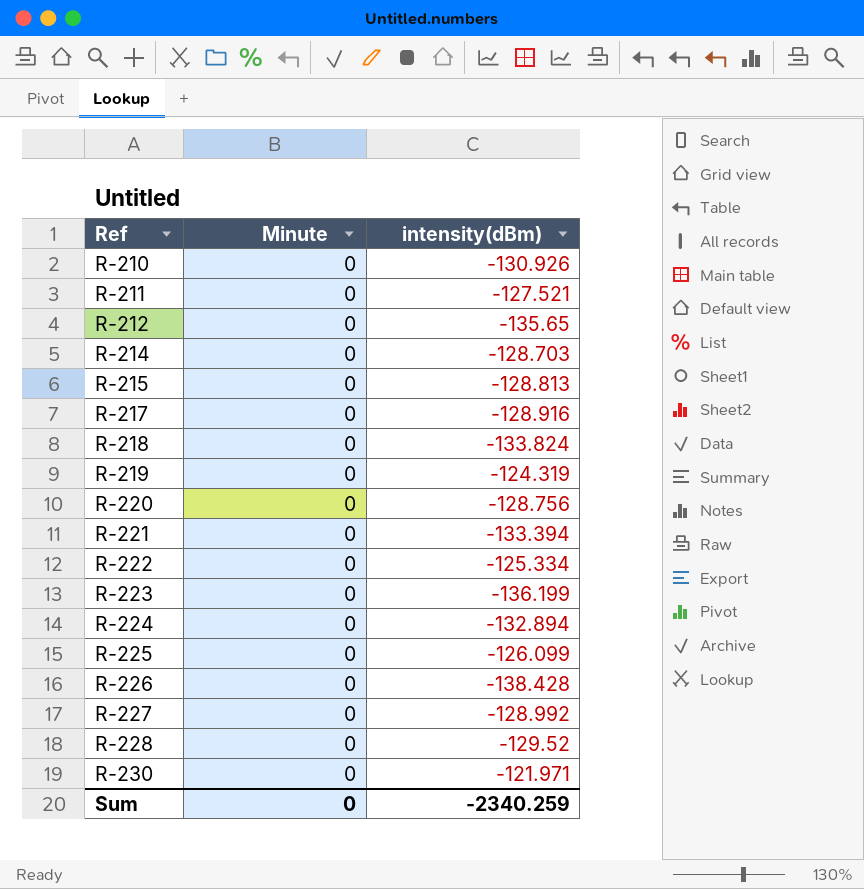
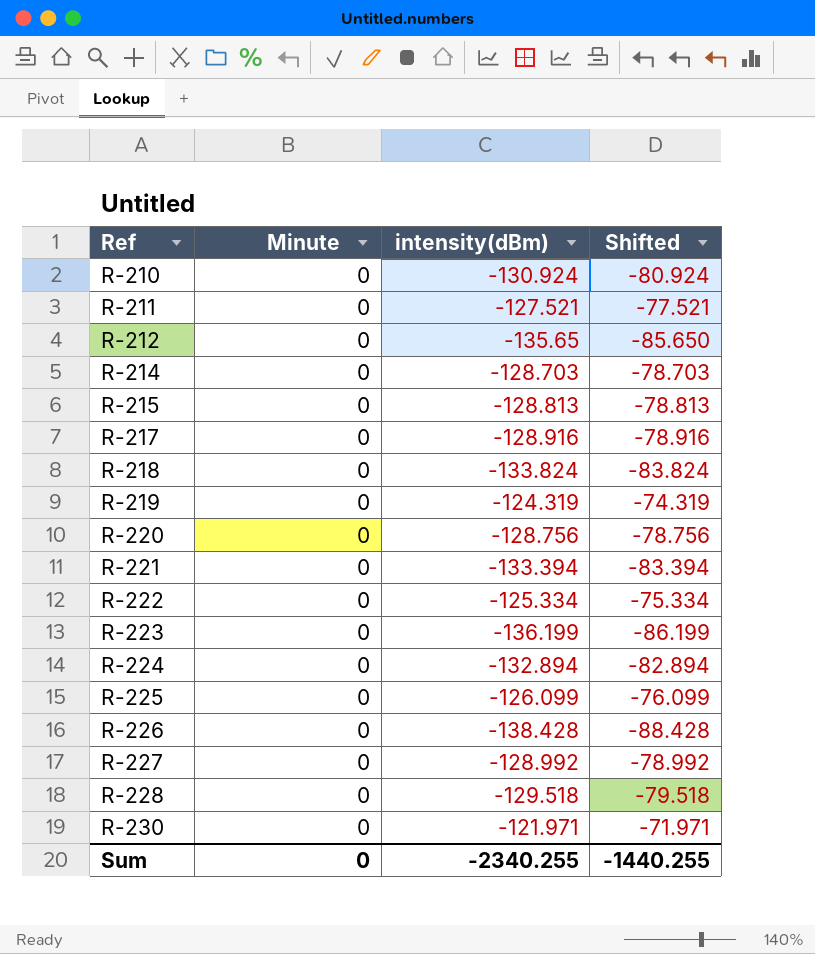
column Shifted | formula: none -> [intensity(dBm)] + 50
R-210 | intensity(dBm): -130.926 -> -130.924
R-228 | intensity(dBm): -129.52 -> -129.518
Sum | intensity(dBm): -2340.259 -> -2340.255

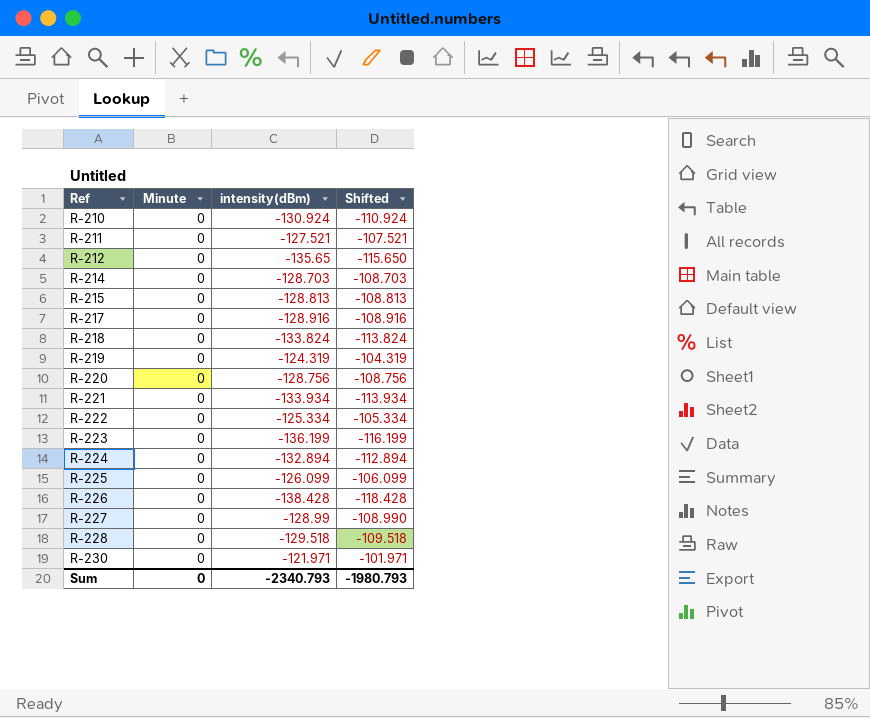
column Shifted | formula: [intensity(dBm)] + 50 -> [intensity(dBm)] + 20
R-221 | intensity(dBm): -133.394 -> -133.934
R-227 | intensity(dBm): -128.992 -> -128.99
Sum | intensity(dBm): -2340.255 -> -2340.793
Sum | Shifted: -1440.255 -> -1980.793

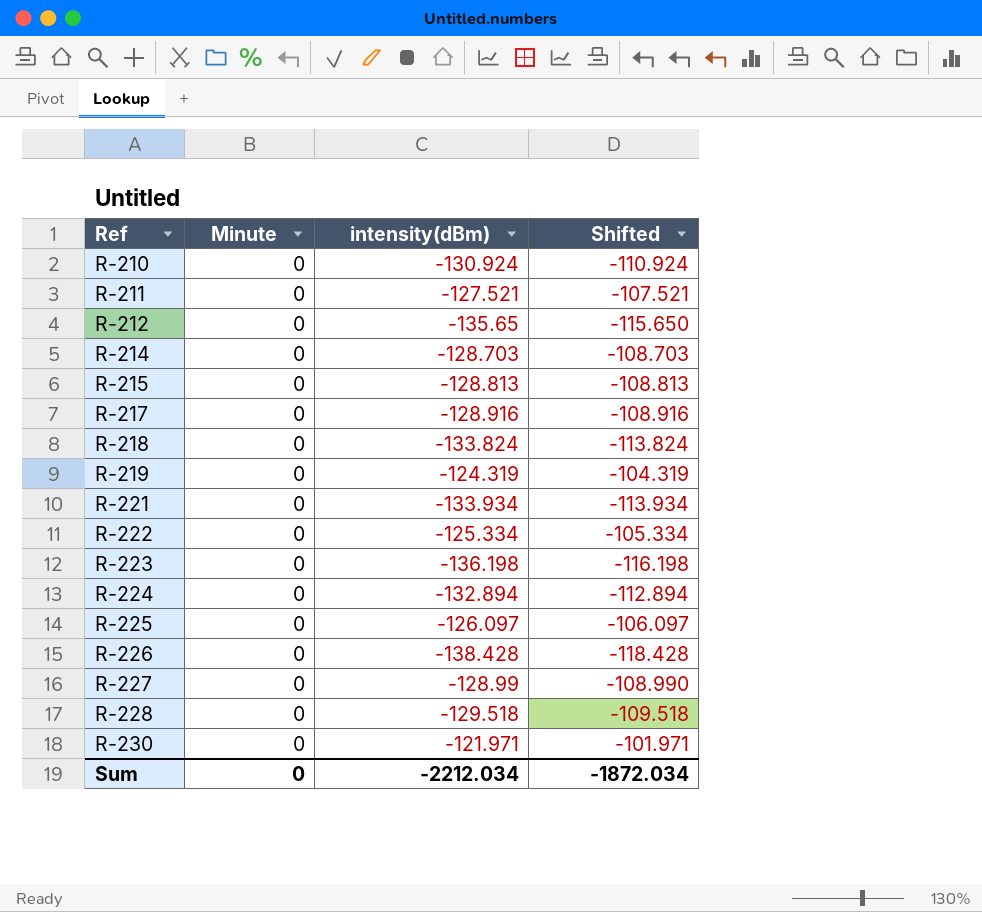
row R-220: 0 | -128.756 | -108.756 -> none
R-223 | intensity(dBm): -136.199 -> -136.198
R-223 | Shifted: -116.199 -> -116.198
R-225 | intensity(dBm): -126.099 -> -126.097
R-225 | Shifted: -106.099 -> -106.097
Sum | intensity(dBm): -2340.793 -> -2212.034
Sum | Shifted: -1980.793 -> -1872.034

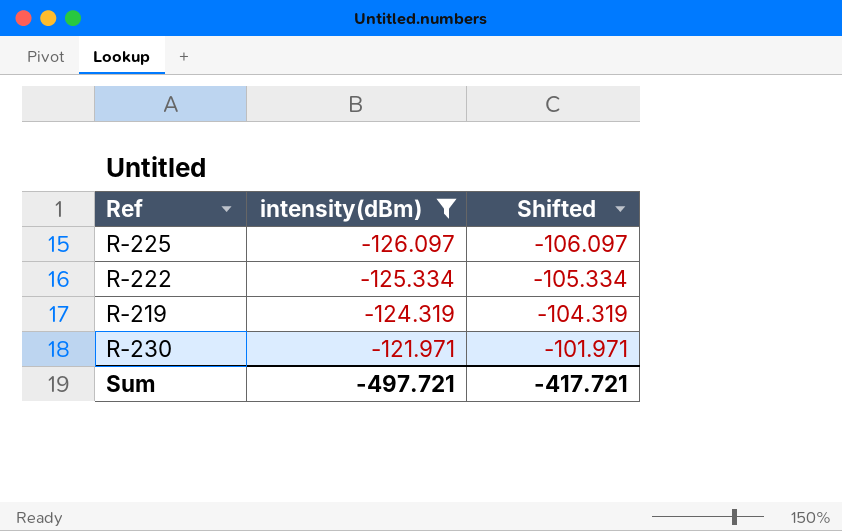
filter: none -> intensity(dBm) >= -126.097
row order: Ref ascending -> intensity(dBm) ascending
column Minute | position: 2 -> none
Sum | intensity(dBm): -2212.034 -> -497.721
Sum | Shifted: -1872.034 -> -417.721

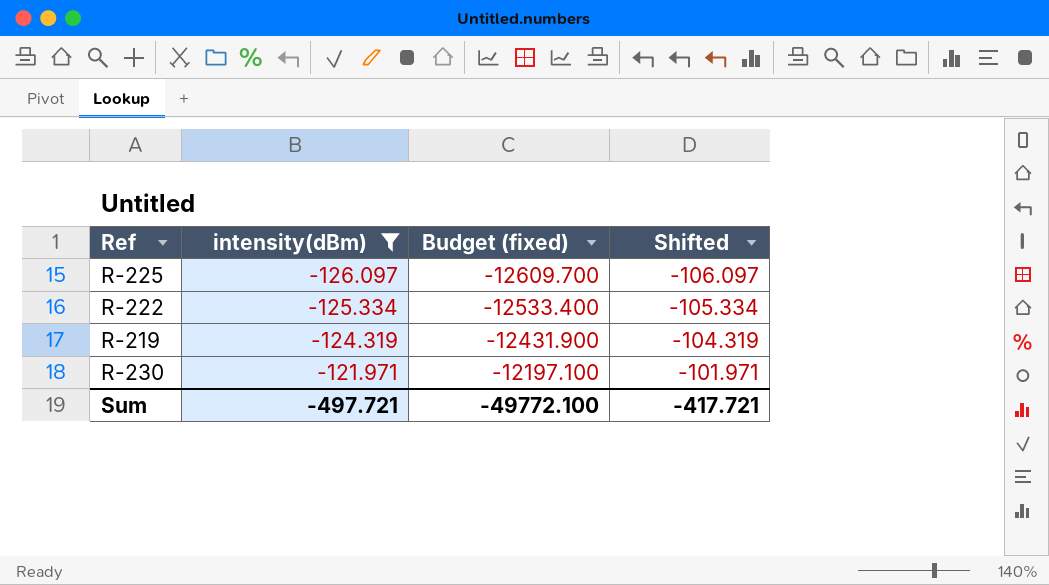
column Budget (fixed) | formula: none -> [intensity(dBm)] * 100

